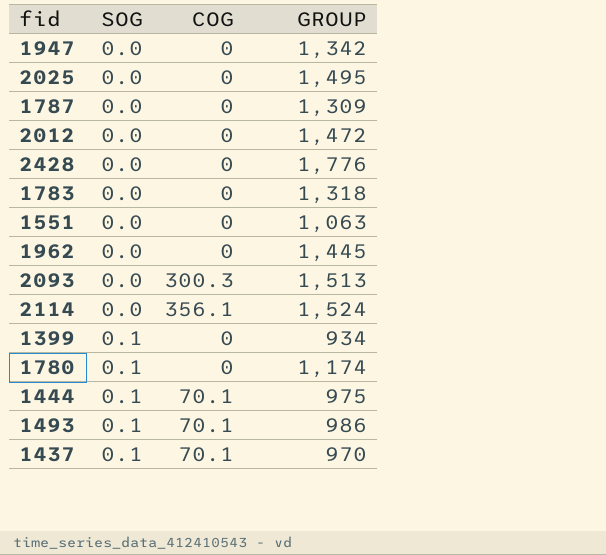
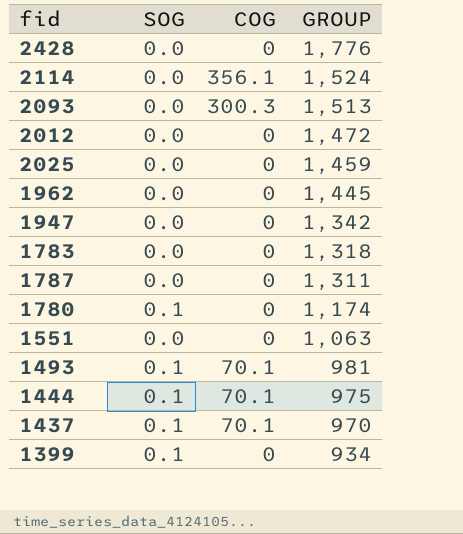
row order: SOG ascending -> GROUP descending
2025 | GROUP: 1,495 -> 1,459
1787 | GROUP: 1,309 -> 1,311
1493 | GROUP: 986 -> 981

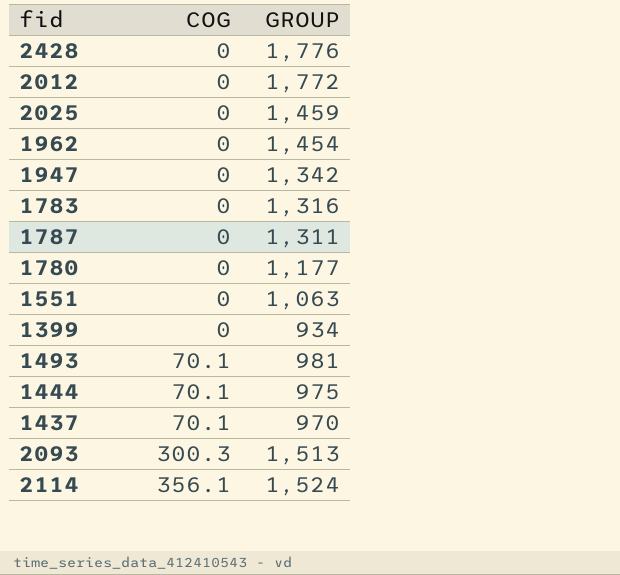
row order: GROUP descending -> COG ascending
column SOG | position: 2 -> none
2012 | GROUP: 1,472 -> 1,772
1962 | GROUP: 1,445 -> 1,454
1783 | GROUP: 1,318 -> 1,316
1780 | GROUP: 1,174 -> 1,177

